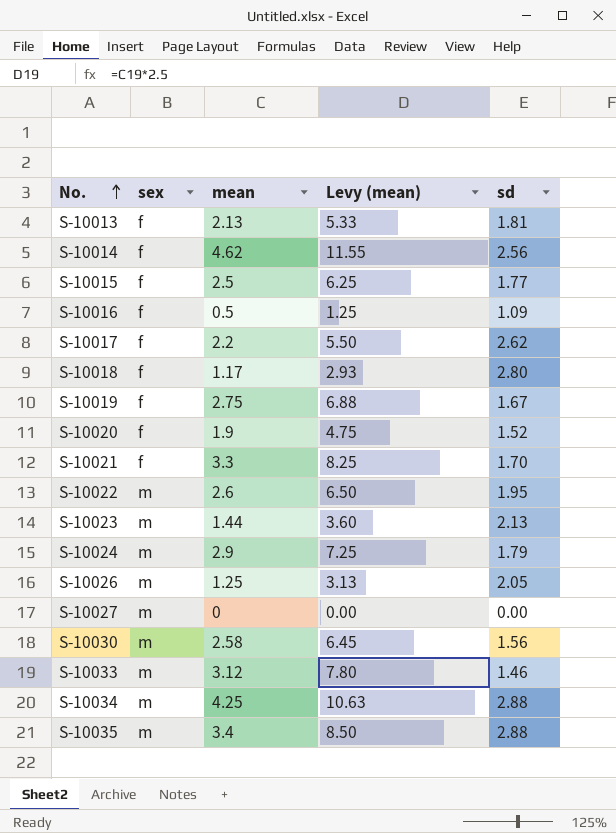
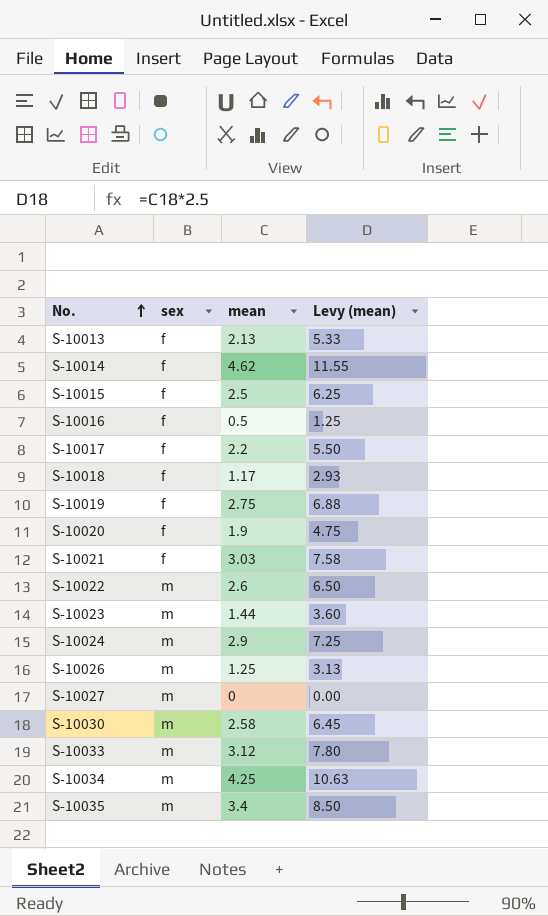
column sd | position: 5 -> none
S-10021 | mean: 3.3 -> 3.03
S-10021 | Levy (mean): 8.25 -> 7.58

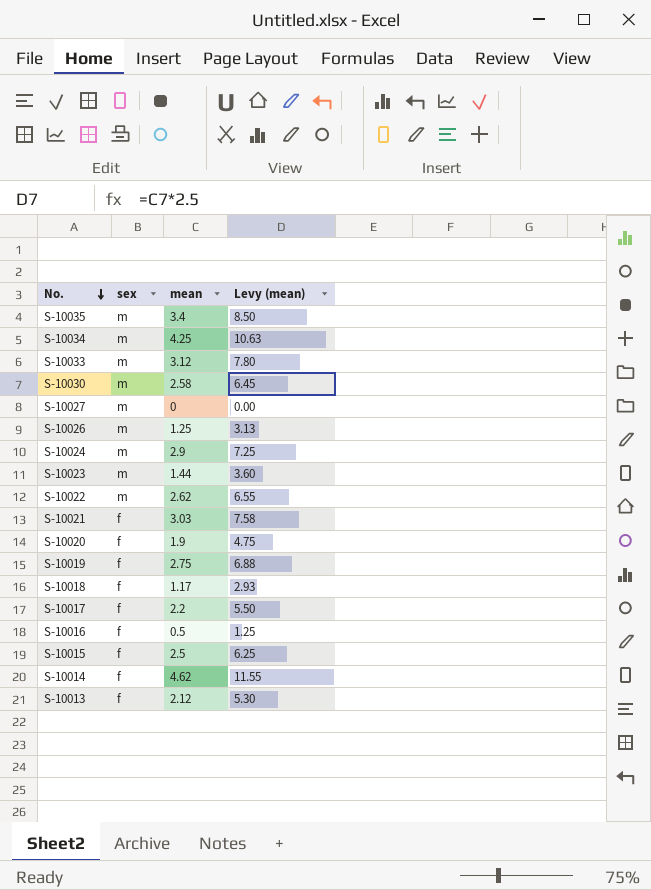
row order: No. ascending -> No. descending
S-10022 | mean: 2.6 -> 2.62
S-10022 | Levy (mean): 6.50 -> 6.55
S-10013 | mean: 2.13 -> 2.12
S-10013 | Levy (mean): 5.33 -> 5.30

